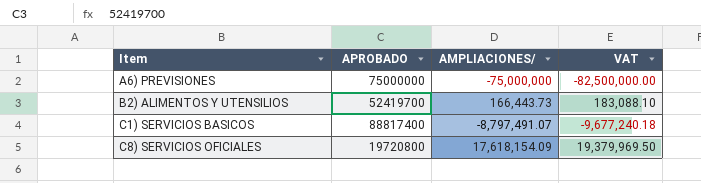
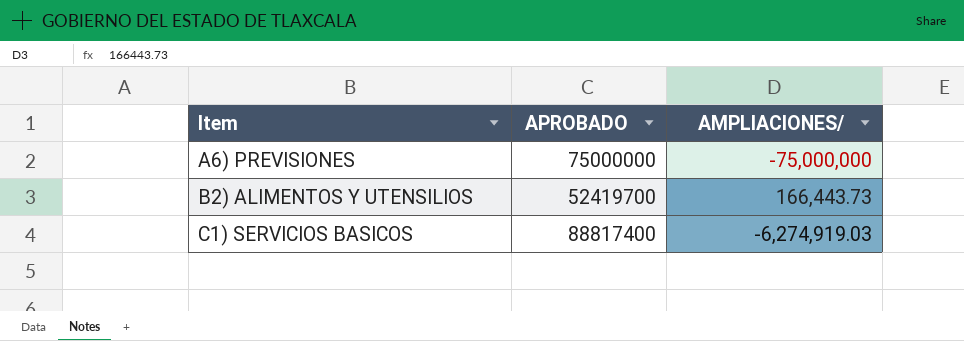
column VAT | formula: [AMPLIACIONES/] * 1.1 -> none
row C8) SERVICIOS OFICIALES: 19720800 | 17,618,154.09 | 19,379,969.50 -> none
C1) SERVICIOS BASICOS | AMPLIACIONES/: -8,797,491.07 -> -6,274,919.03

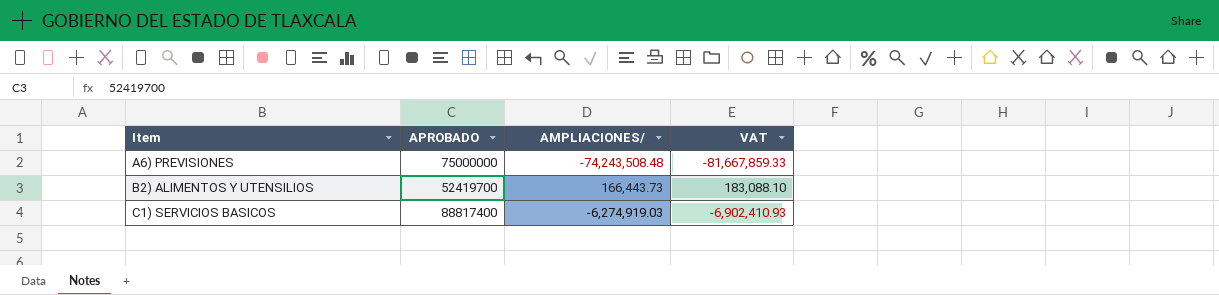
column VAT | formula: none -> [AMPLIACIONES/] * 1.1
A6) PREVISIONES | AMPLIACIONES/: -75,000,000 -> -74,243,508.48

